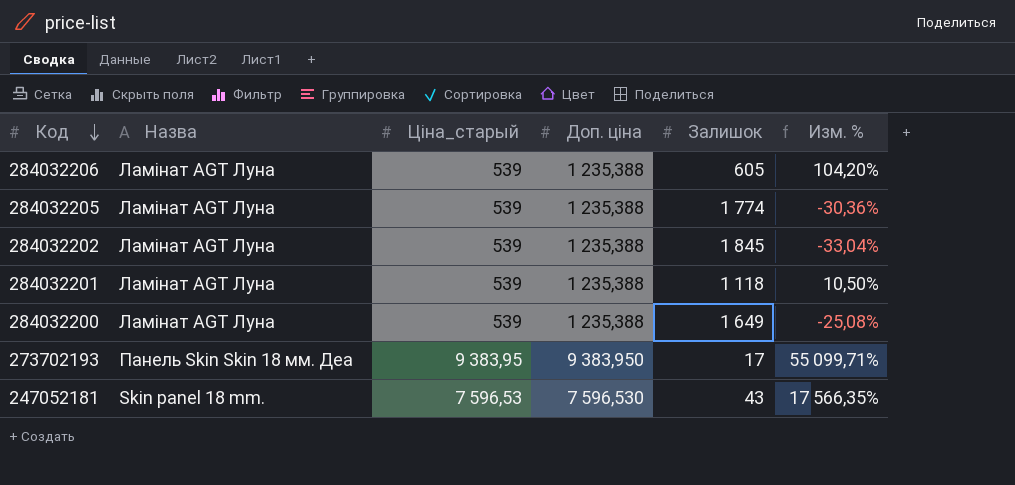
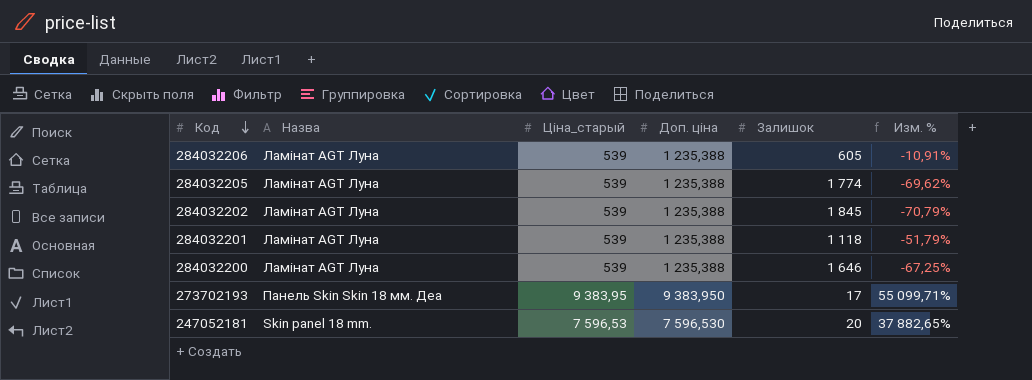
column Изм. % | formula: ([Доп. ціна] - [Залишок]) / [Залишок] -> ([Ціна_старый] - [Залишок]) / [Залишок]
284032200 | Залишок: 1 649 -> 1 646
247052181 | Залишок: 43 -> 20

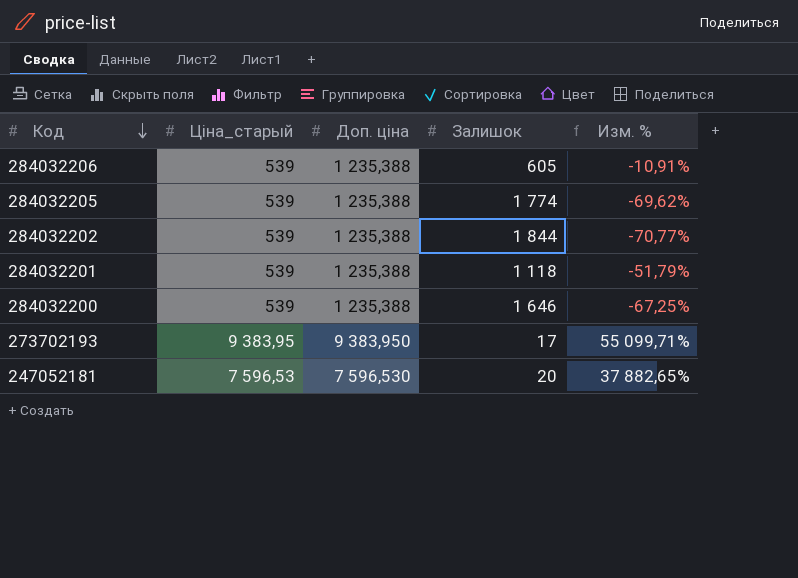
column Назва | position: 2 -> none
284032202 | Залишок: 1 845 -> 1 844
284032202 | Изм. %: -70,79% -> -70,77%

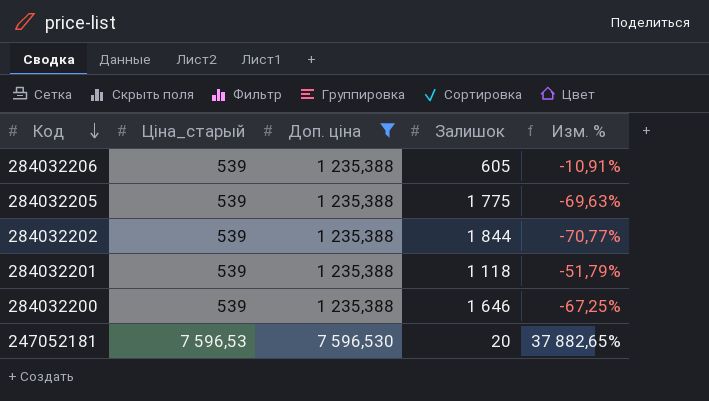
filter: none -> Доп. ціна != 9 383,950
284032205 | Залишок: 1 774 -> 1 775
284032205 | Изм. %: -69,62% -> -69,63%

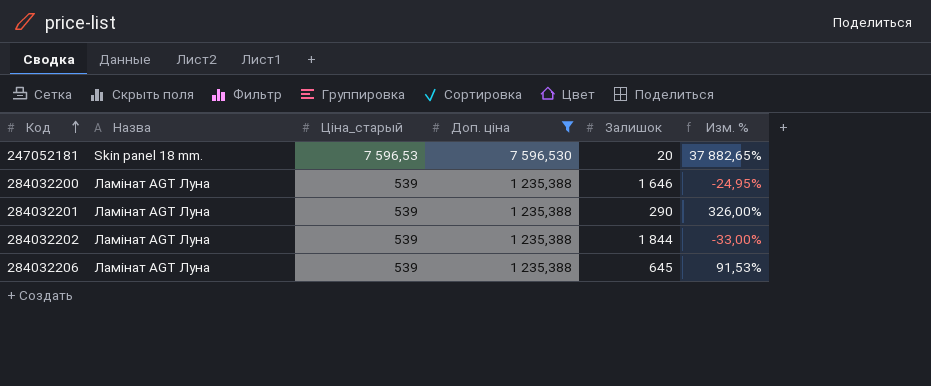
row order: Код descending -> Код ascending
column Назва | position: none -> 2
column Изм. % | formula: ([Ціна_старый] - [Залишок]) / [Залишок] -> ([Доп. ціна] - [Залишок]) / [Залишок]
row 284032205: 539 | 1 235,388 | 1 775 | -69,63% -> none
284032201 | Залишок: 1 118 -> 290
284032206 | Залишок: 605 -> 645

